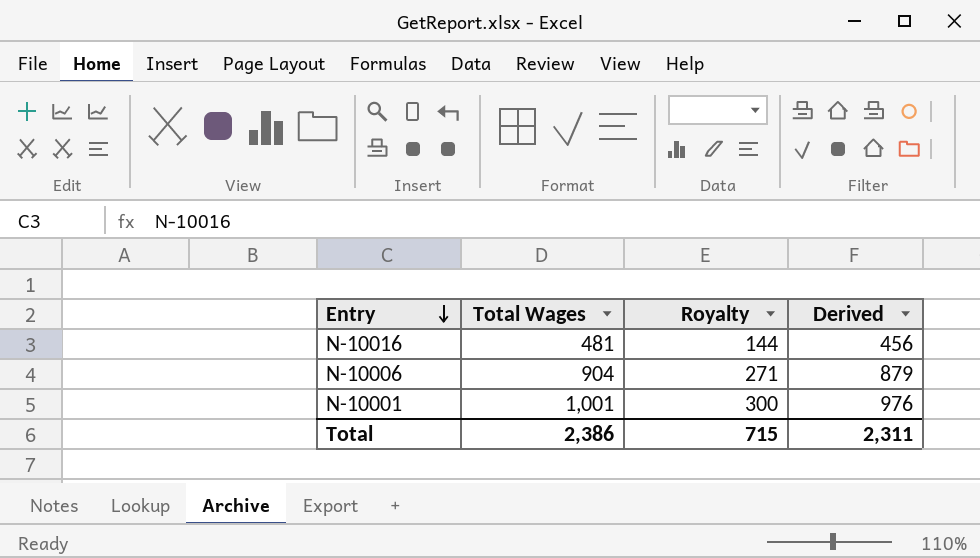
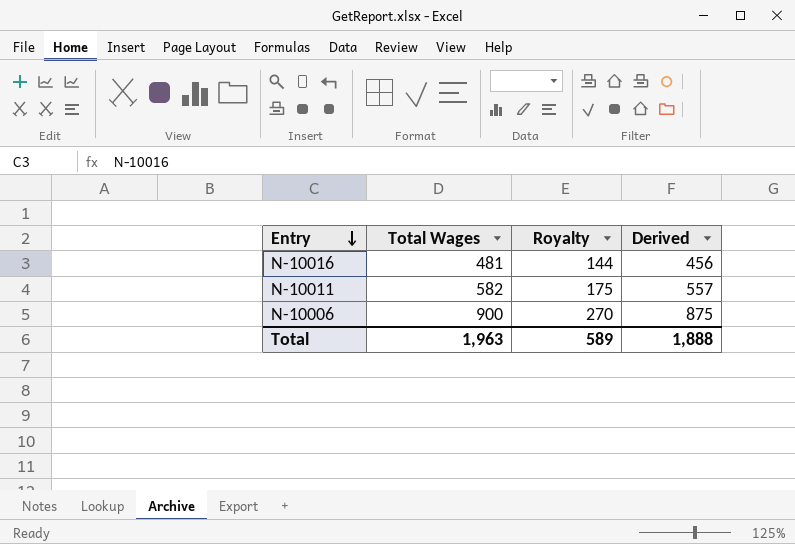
row N-10001: 1,001 | 300 | 976 -> none
row N-10011: none -> 582 | 175 | 557
N-10006 | Total Wages: 904 -> 900
N-10006 | Royalty: 271 -> 270
N-10006 | Derived: 879 -> 875
Total | Total Wages: 2,386 -> 1,963
Total | Royalty: 715 -> 589
Total | Derived: 2,311 -> 1,888

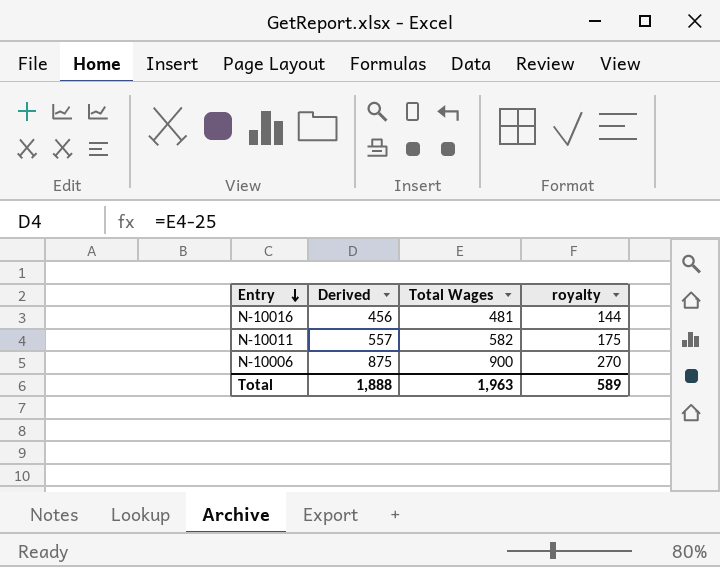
column Derived | position: 4 -> 2
column name: Royalty -> royalty

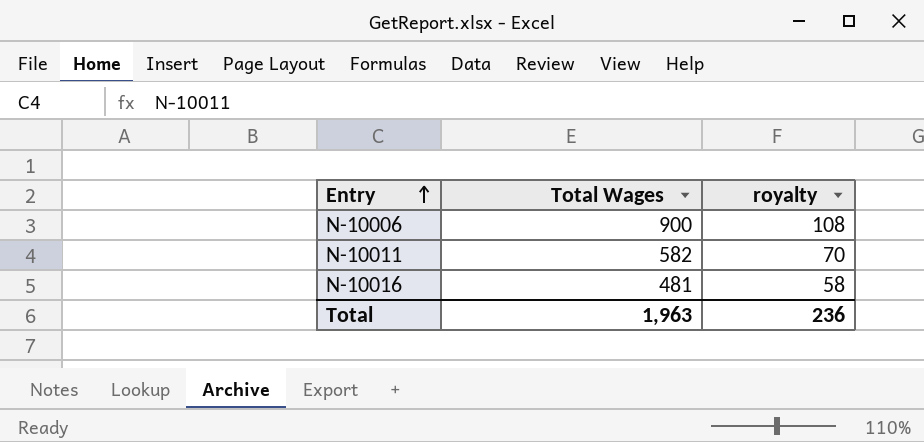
row order: Entry descending -> Entry ascending
column Derived | formula: [Total Wages] - 25 -> none
column royalty | formula: [Total Wages] * 0.3 -> [Total Wages] * 0.12
Total | royalty: 589 -> 236

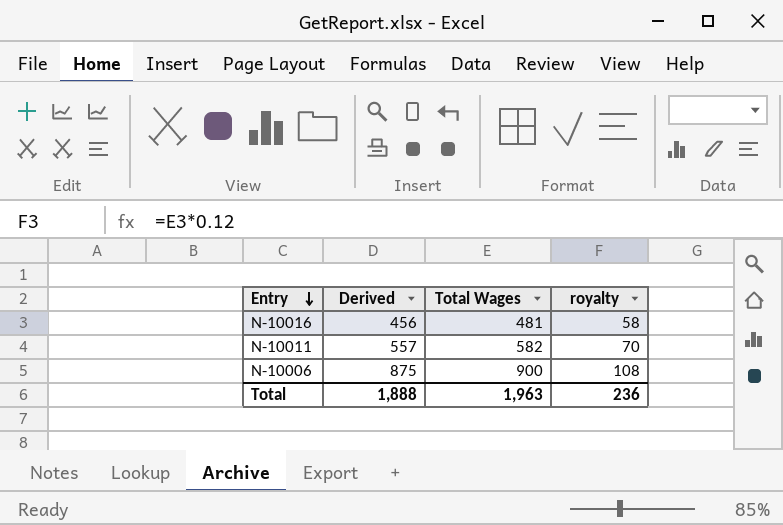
row order: Entry ascending -> Entry descending
column Derived | formula: none -> [Total Wages] - 25

